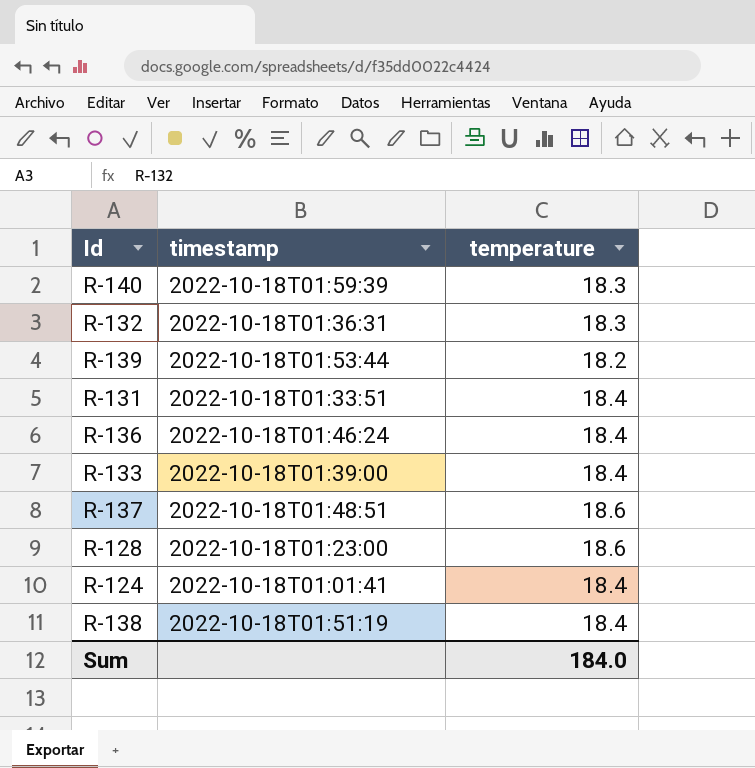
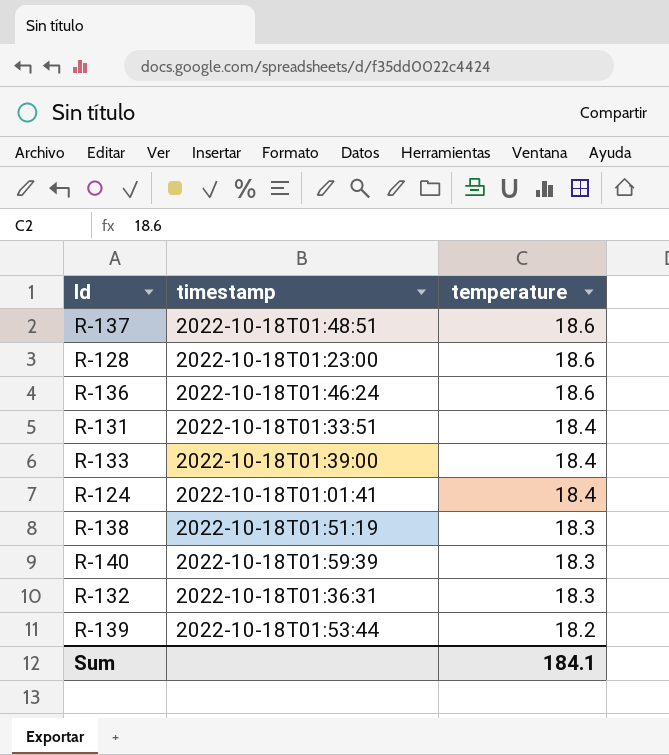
row order: none -> temperature descending
R-136 | temperature: 18.4 -> 18.6
R-138 | temperature: 18.4 -> 18.3
Sum | temperature: 184.0 -> 184.1

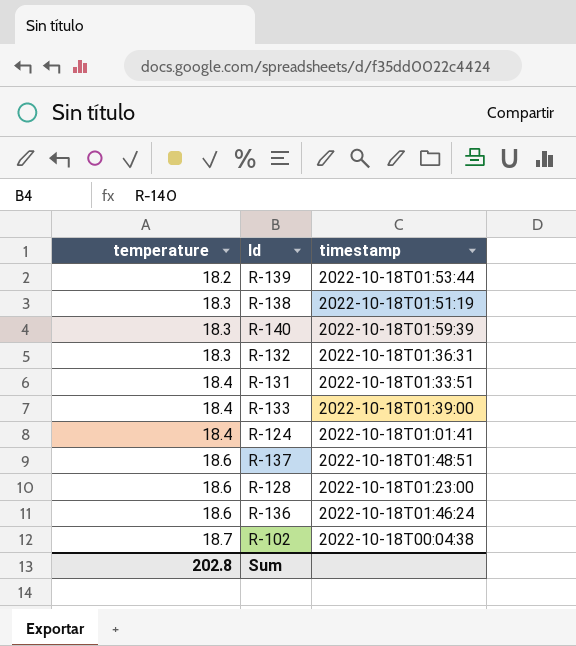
row order: temperature descending -> temperature ascending
column temperature | position: 3 -> 1
row R-102: none -> 18.7 | 2022-10-18T00:04:38
Sum | temperature: 184.1 -> 202.8

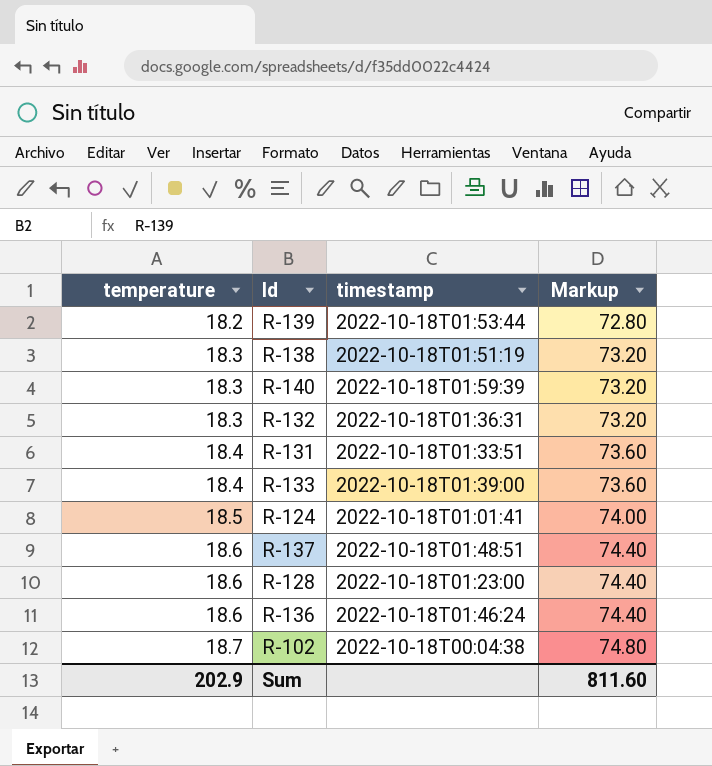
column Markup | formula: none -> [temperature] * 4
R-124 | temperature: 18.4 -> 18.5
Sum | temperature: 202.8 -> 202.9

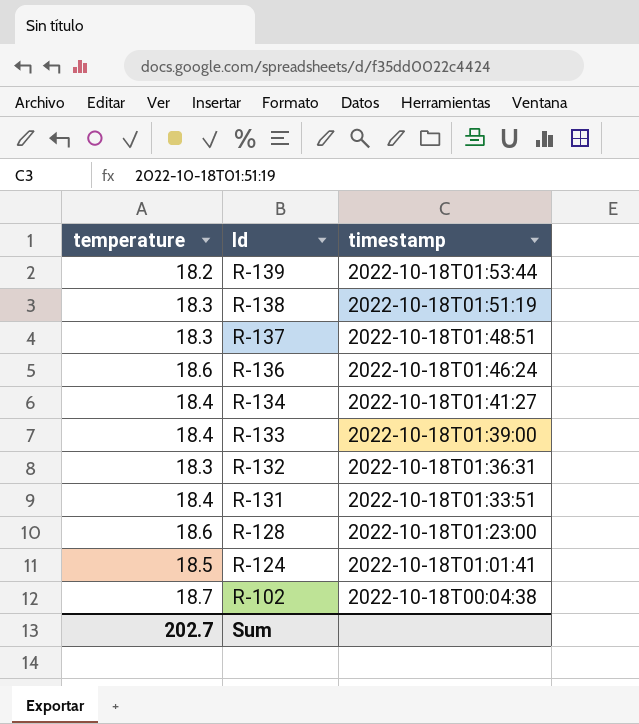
row order: temperature ascending -> Id descending
column Markup | formula: [temperature] * 4 -> none
row R-140: 18.3 | 2022-10-18T01:59:39 | 73.20 -> none
R-137 | temperature: 18.6 -> 18.3
row R-134: none -> 18.4 | 2022-10-18T01:41:27
Sum | temperature: 202.9 -> 202.7

